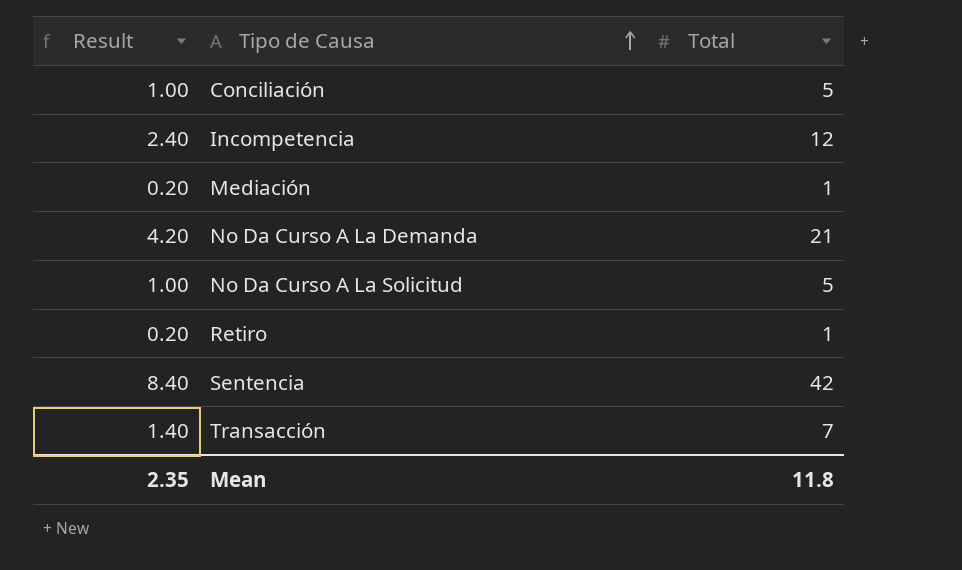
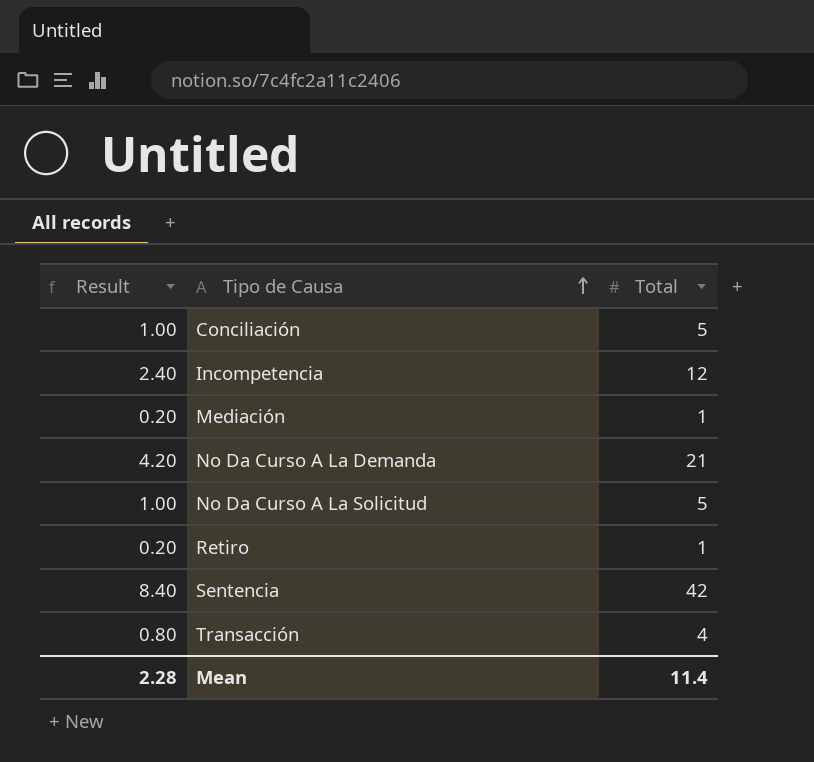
Transacción | Result: 1.40 -> 0.80
Transacción | Total: 7 -> 4
Mean | Result: 2.35 -> 2.28
Mean | Total: 11.8 -> 11.4

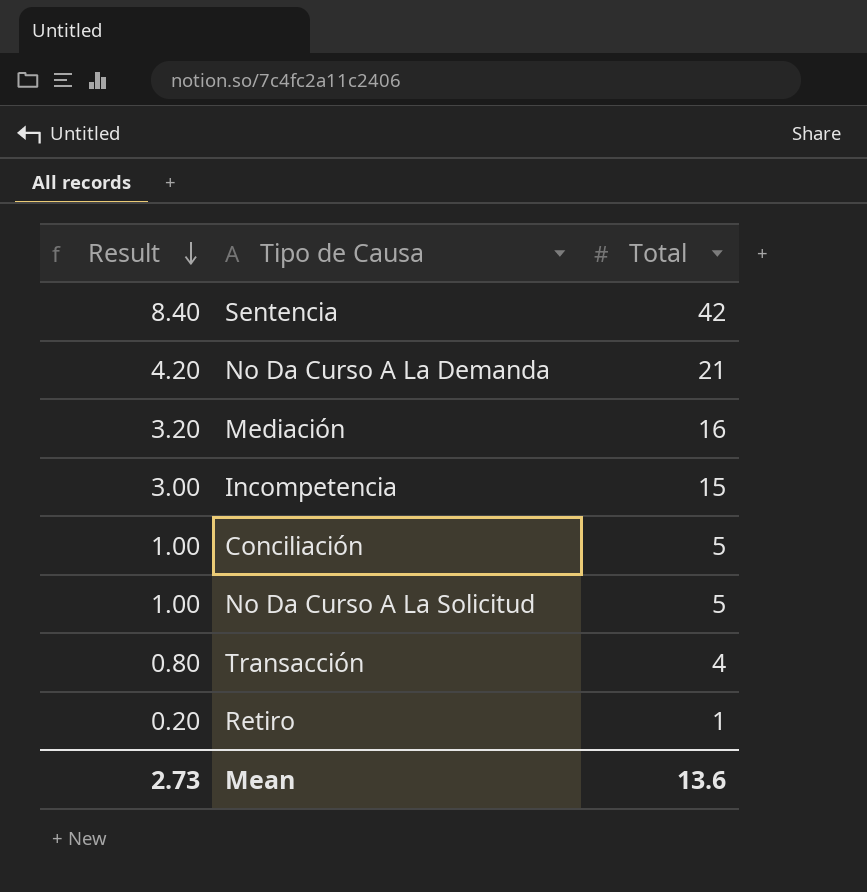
row order: Tipo de Causa ascending -> Result descending
Mediación | Result: 0.20 -> 3.20
Mediación | Total: 1 -> 16
Incompetencia | Result: 2.40 -> 3.00
Incompetencia | Total: 12 -> 15
Mean | Result: 2.28 -> 2.73
Mean | Total: 11.4 -> 13.6

